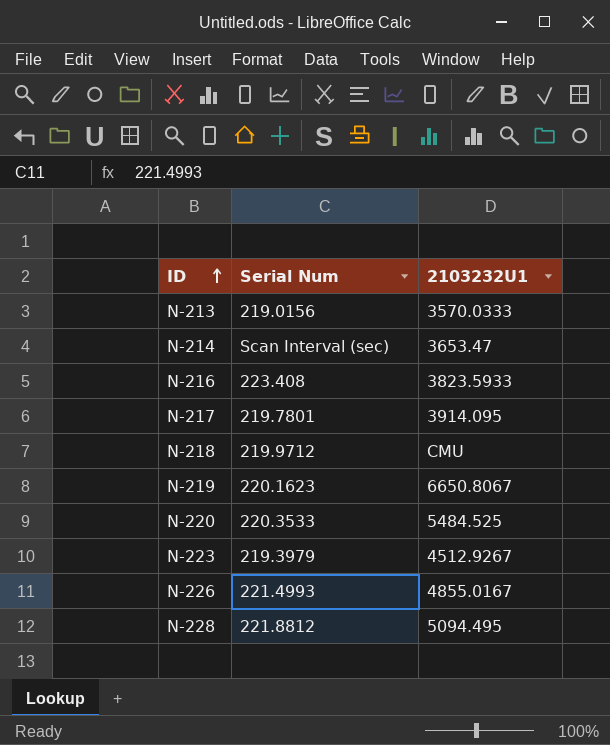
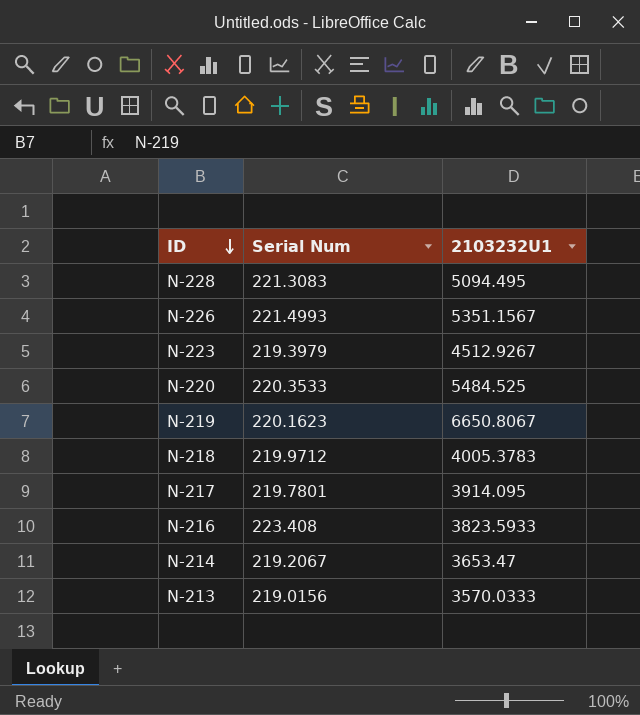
row order: ID ascending -> ID descending
N-228 | Serial Num: 221.8812 -> 221.3083
N-226 | 2103232U1: 4855.0167 -> 5351.1567
N-218 | 2103232U1: CMU -> 4005.3783
N-214 | Serial Num: Scan Interval (sec) -> 219.2067

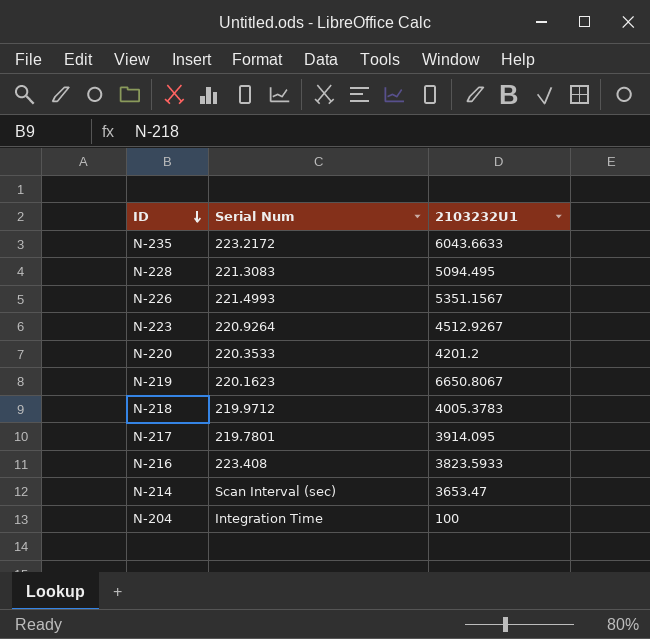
row N-213: 219.0156 | 3570.0333 -> none
row N-235: none -> 223.2172 | 6043.6633
N-223 | Serial Num: 219.3979 -> 220.9264
N-220 | 2103232U1: 5484.525 -> 4201.2
N-214 | Serial Num: 219.2067 -> Scan Interval (sec)
row N-204: none -> Integration Time | 100

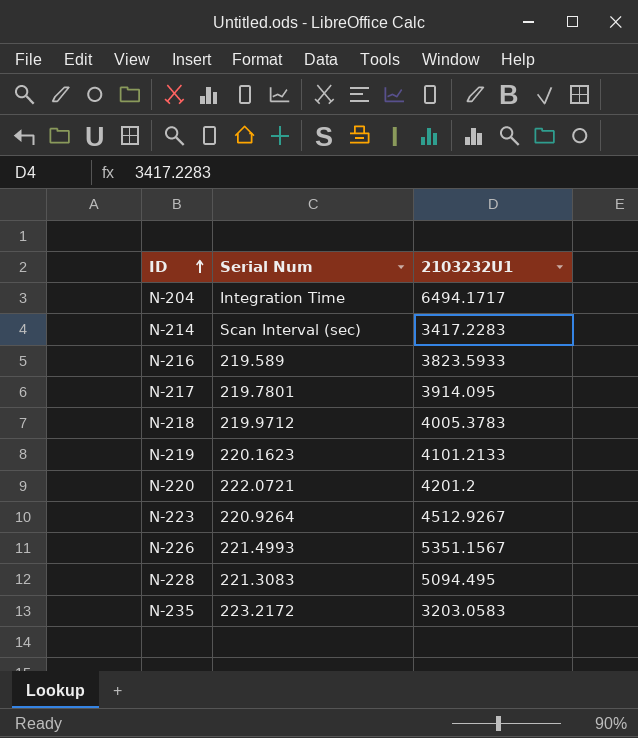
row order: ID descending -> ID ascending
N-204 | 2103232U1: 100 -> 6494.1717
N-214 | 2103232U1: 3653.47 -> 3417.2283
N-216 | Serial Num: 223.408 -> 219.589
N-219 | 2103232U1: 6650.8067 -> 4101.2133
N-220 | Serial Num: 220.3533 -> 222.0721
N-235 | 2103232U1: 6043.6633 -> 3203.0583

